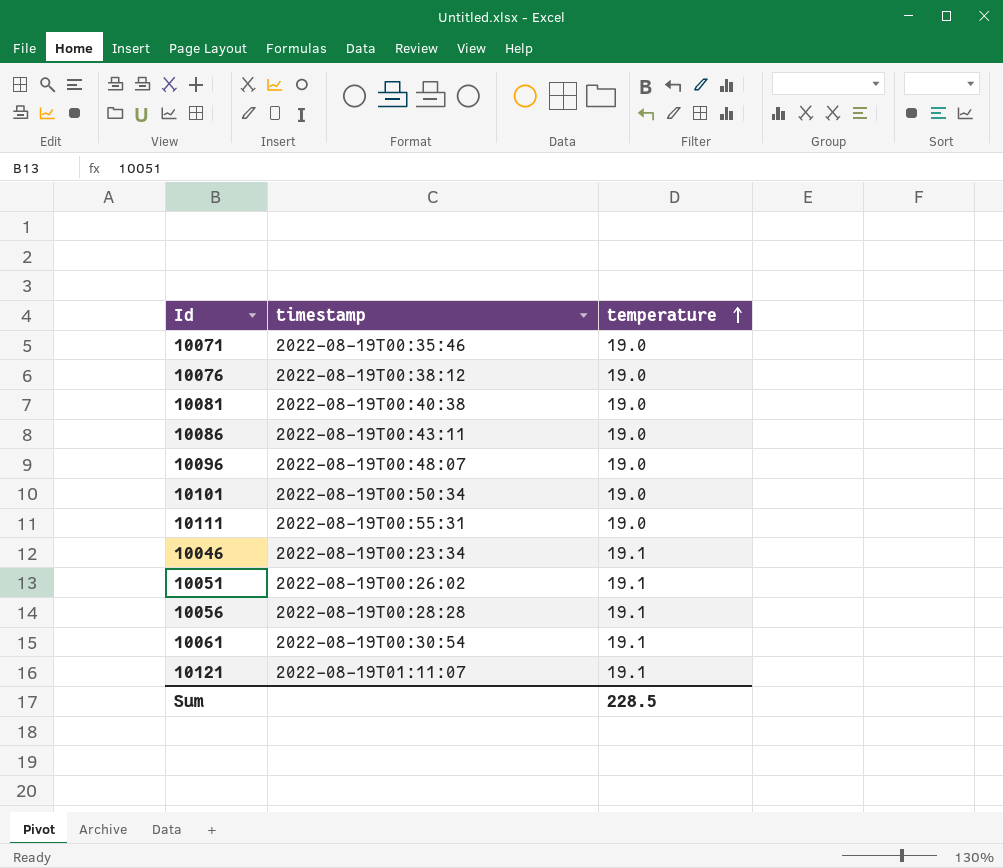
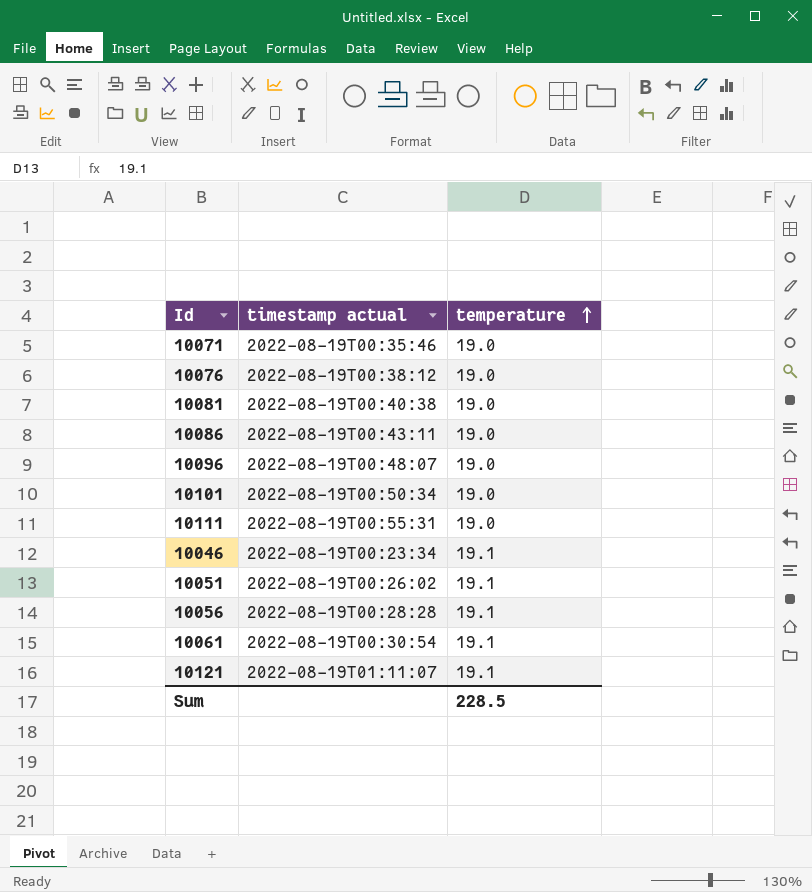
column name: timestamp -> timestamp actual

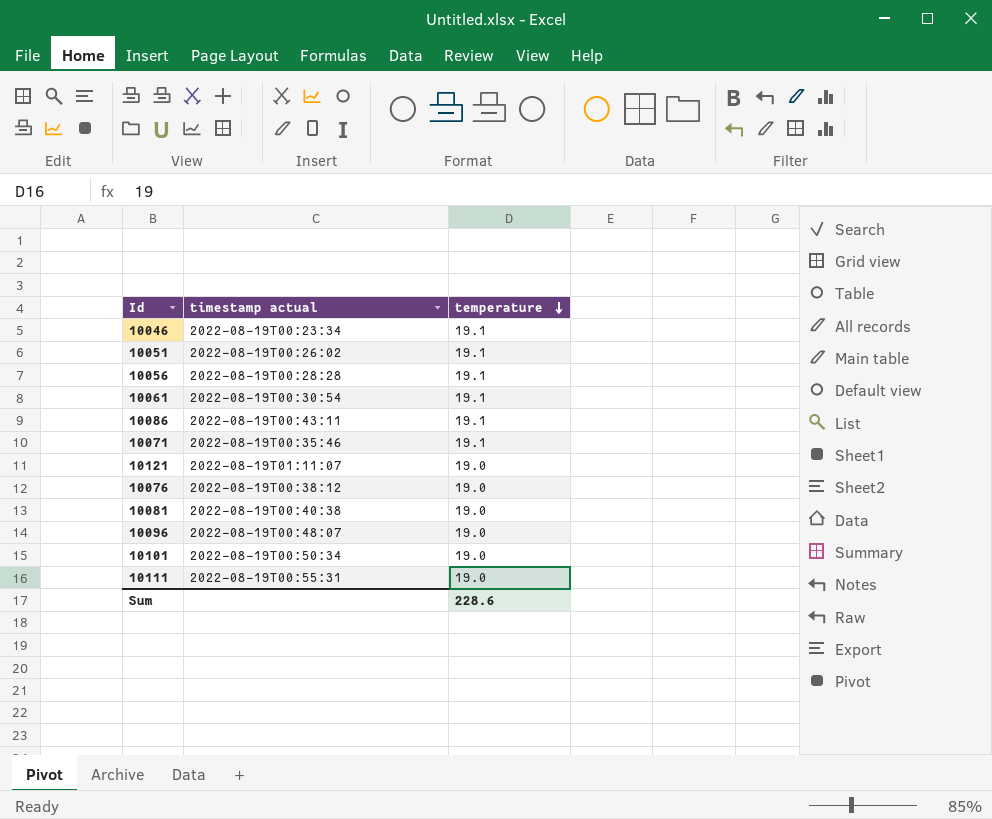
row order: temperature ascending -> temperature descending
10086 | temperature: 19.0 -> 19.1
10071 | temperature: 19.0 -> 19.1
10121 | temperature: 19.1 -> 19.0
Sum | temperature: 228.5 -> 228.6

